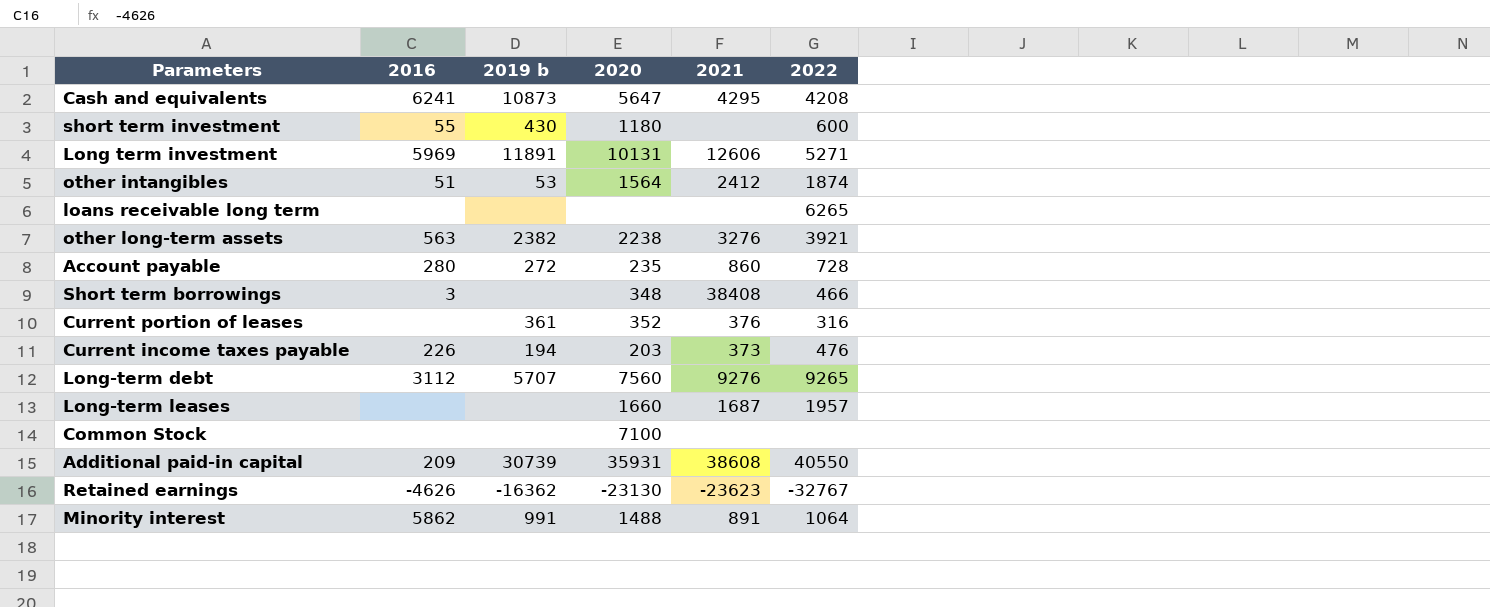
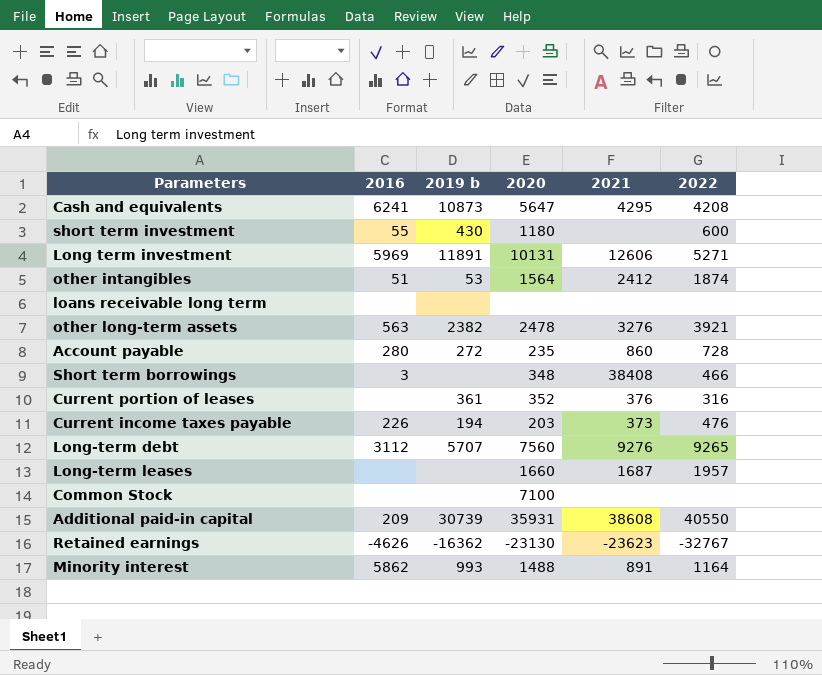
loans receivable long term | 2022: 6265 -> none
other long-term assets | 2020: 2238 -> 2478
Minority interest | 2019 b: 991 -> 993
Minority interest | 2022: 1064 -> 1164

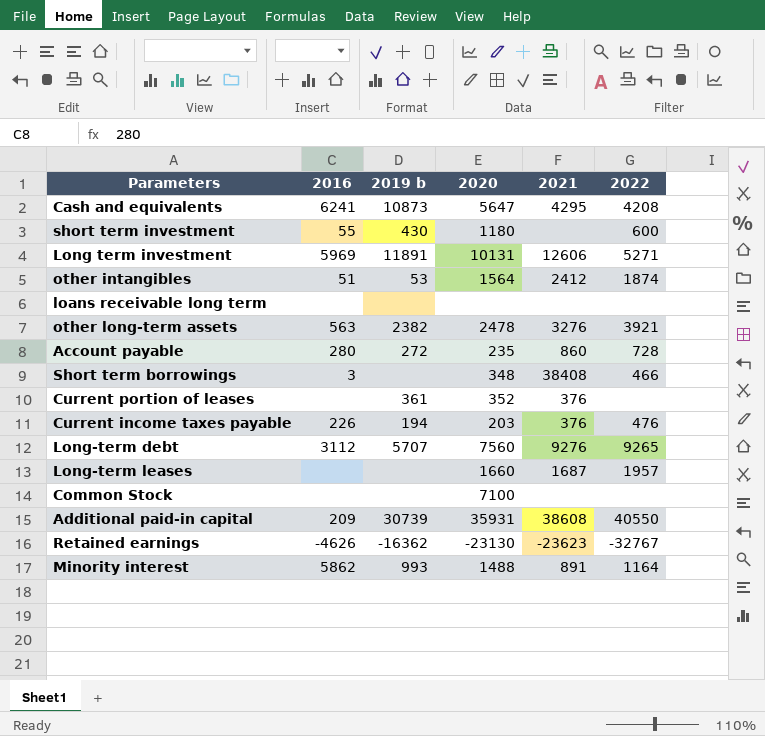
Current portion of leases | 2022: 316 -> none
Current income taxes payable | 2021: 373 -> 376

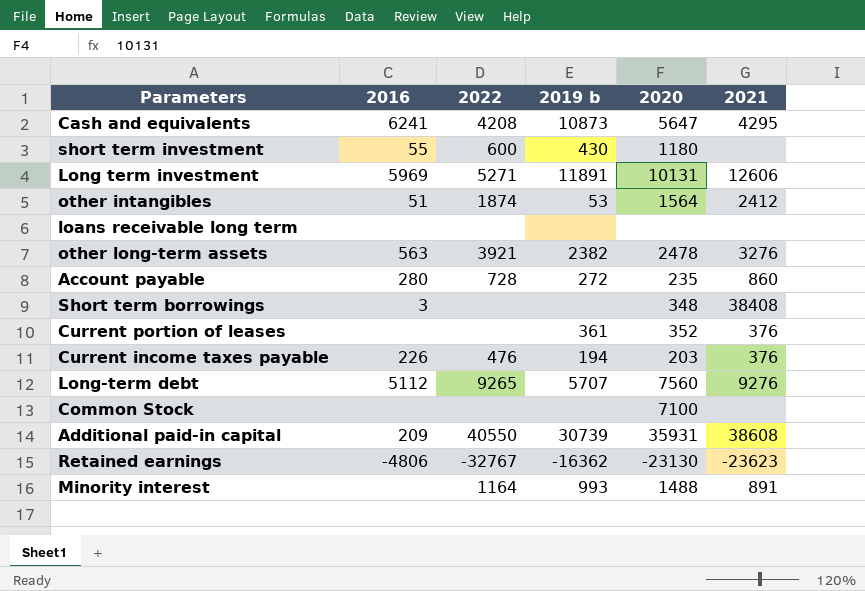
column 2022 | position: 6 -> 3
row Long-term leases: none | none | 1660 | 1687 | 1957 -> none
Short term borrowings | 2022: 466 -> none
Long-term debt | 2016: 3112 -> 5112
Retained earnings | 2016: -4626 -> -4806
Minority interest | 2016: 5862 -> none

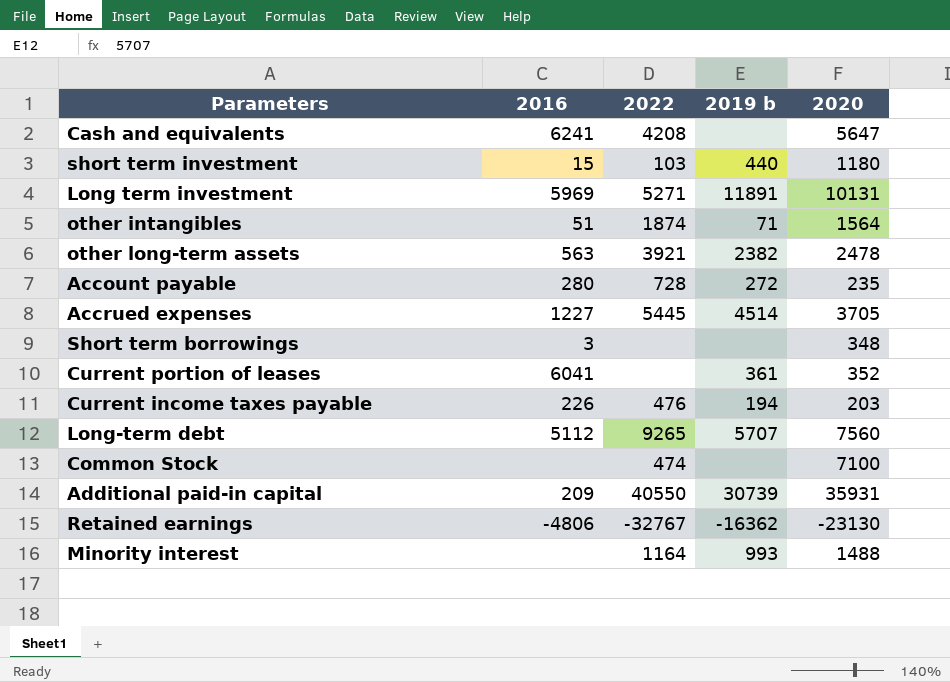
column 2021 | position: 6 -> none
row loans receivable long term: none | none | none | none | none -> none
Cash and equivalents | 2019 b: 10873 -> none
short term investment | 2016: 55 -> 15
short term investment | 2022: 600 -> 103
short term investment | 2019 b: 430 -> 440
other intangibles | 2019 b: 53 -> 71
row Accrued expenses: none -> 1227 | 5445 | 4514 | 3705
Current portion of leases | 2016: none -> 6041
Common Stock | 2022: none -> 474

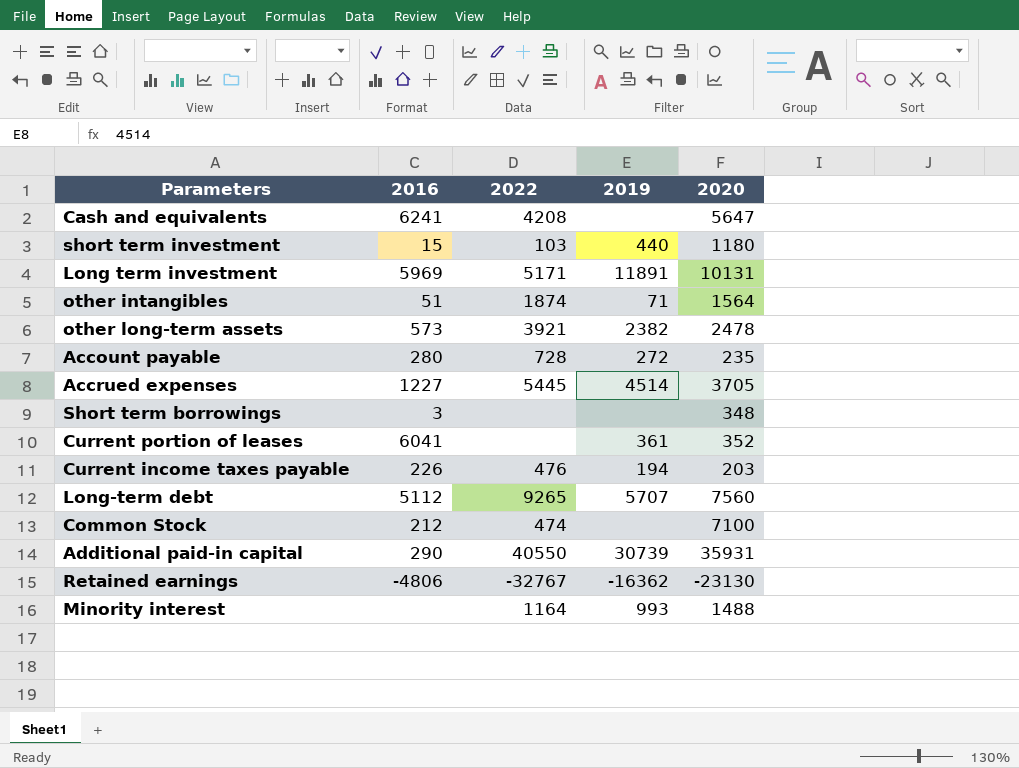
column name: 2019 b -> 2019
Long term investment | 2022: 5271 -> 5171
other long-term assets | 2016: 563 -> 573
Common Stock | 2016: none -> 212
Additional paid-in capital | 2016: 209 -> 290

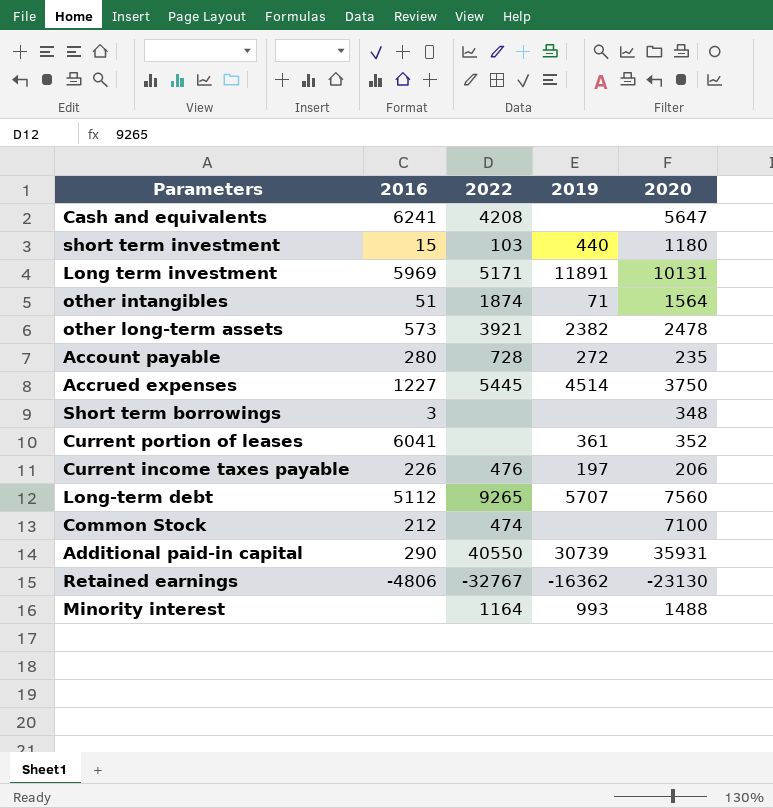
Accrued expenses | 2020: 3705 -> 3750
Current income taxes payable | 2019: 194 -> 197
Current income taxes payable | 2020: 203 -> 206

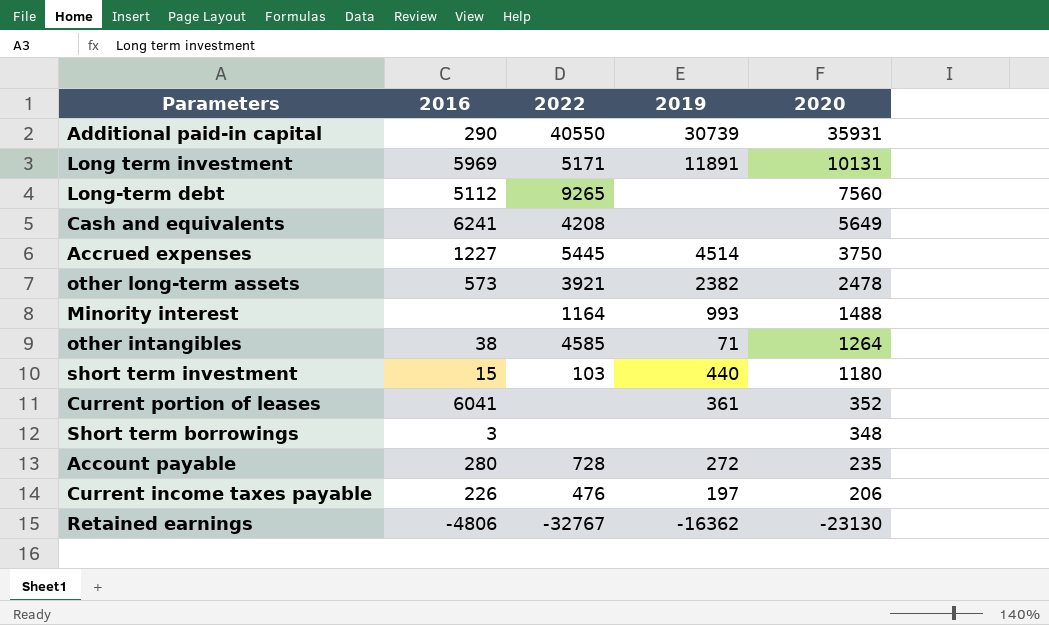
row order: none -> 2020 descending
row Common Stock: 212 | 474 | none | 7100 -> none
Long-term debt | 2019: 5707 -> none
Cash and equivalents | 2020: 5647 -> 5649
other intangibles | 2016: 51 -> 38
other intangibles | 2022: 1874 -> 4585
other intangibles | 2020: 1564 -> 1264

